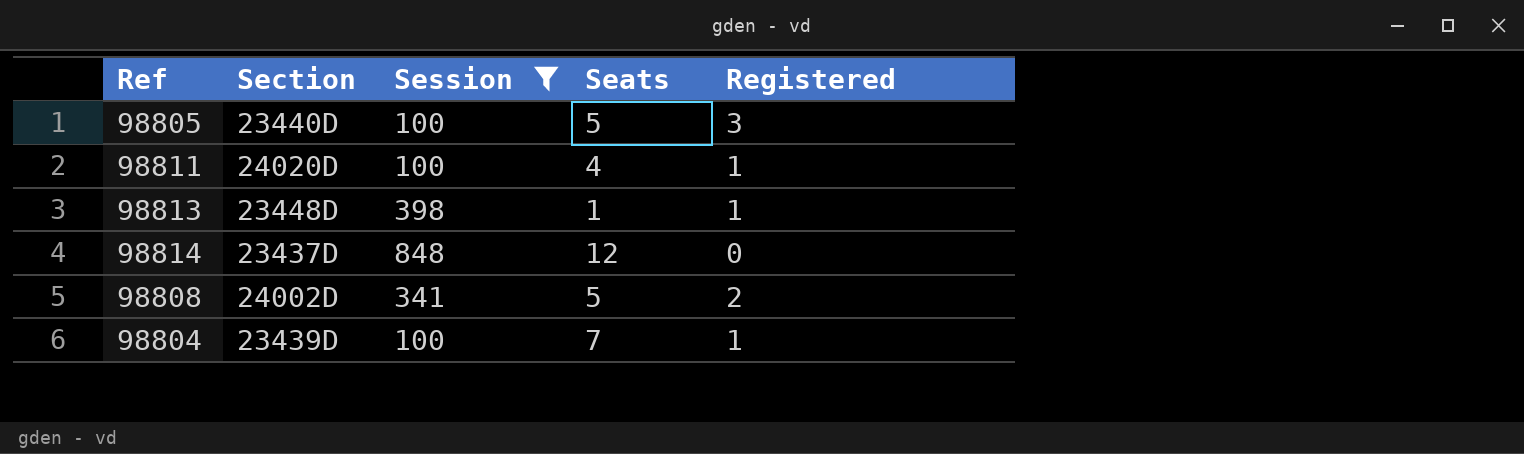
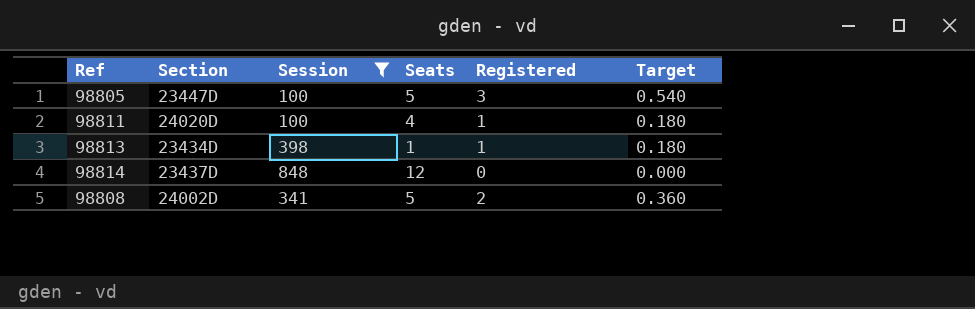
column Target | formula: none -> [Registered] * 0.18
row 98804: 23439D | 100 | 7 | 1 -> none
98805 | Section: 23440D -> 23447D
98813 | Section: 23448D -> 23434D

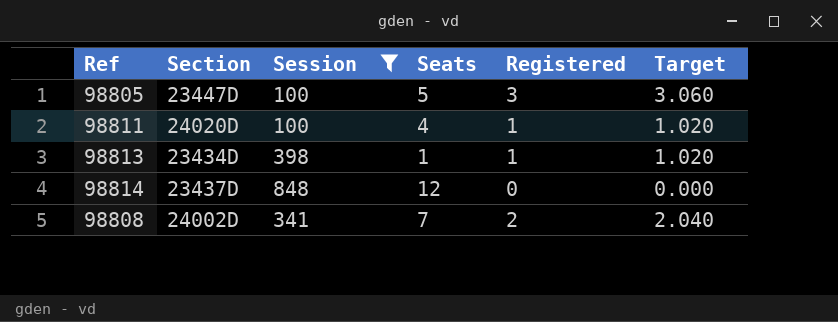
column Target | formula: [Registered] * 0.18 -> [Registered] * 1.02
98808 | Seats: 5 -> 7

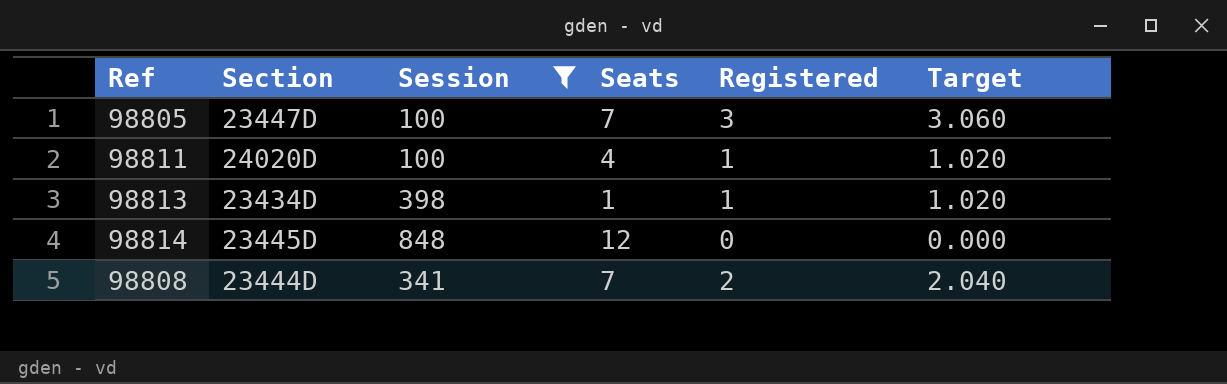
98805 | Seats: 5 -> 7
98814 | Section: 23437D -> 23445D
98808 | Section: 24002D -> 23444D

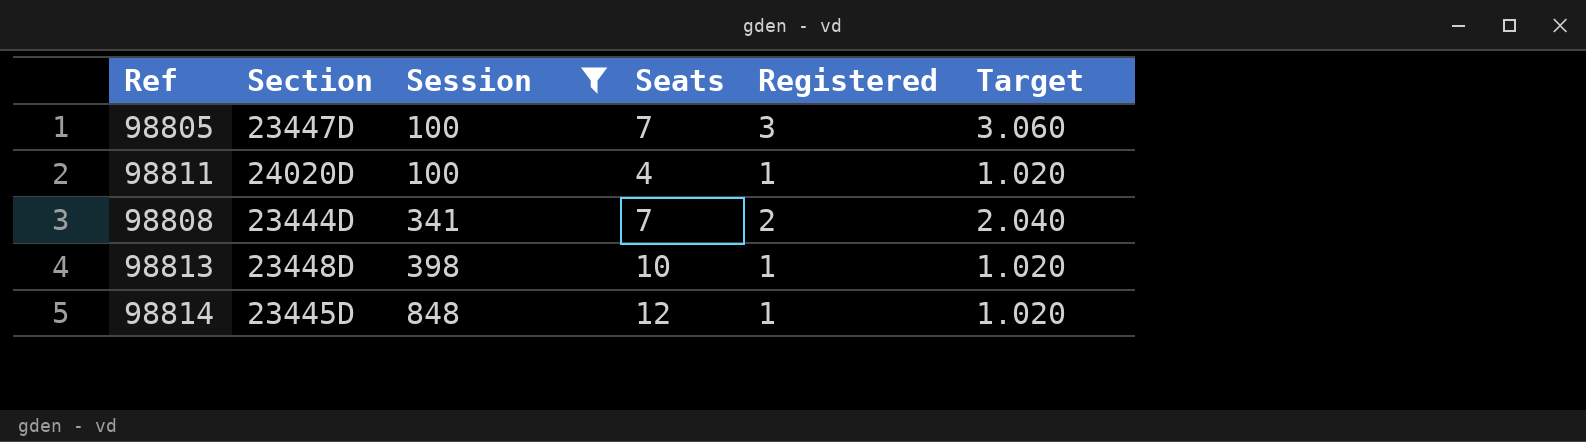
row order: none -> Session ascending
98813 | Section: 23434D -> 23448D
98813 | Seats: 1 -> 10
98814 | Registered: 0 -> 1
98814 | Target: 0.000 -> 1.020

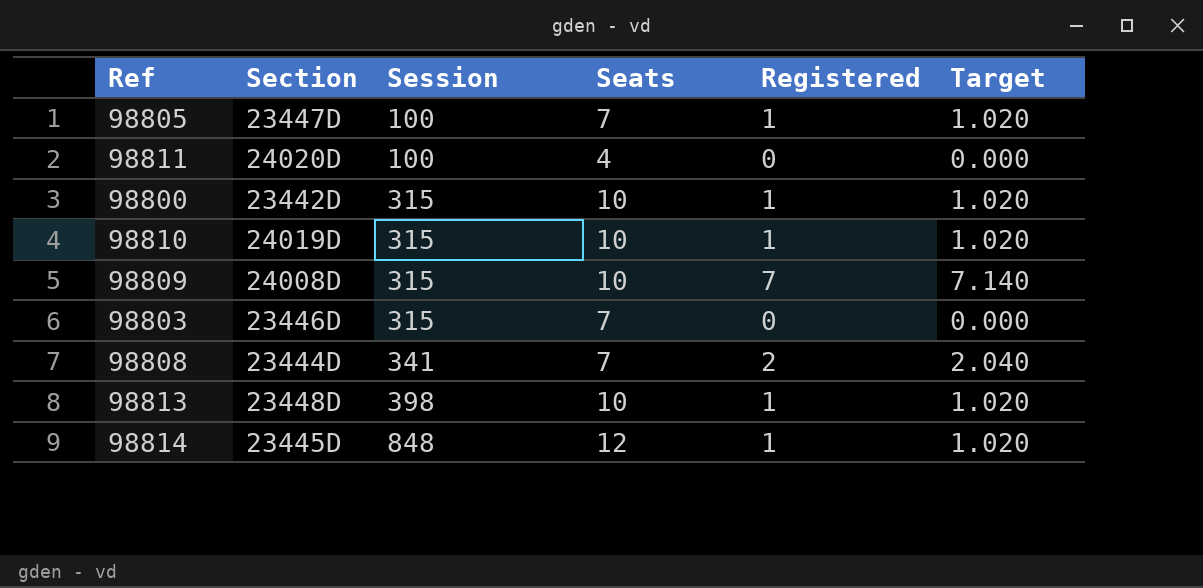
filter: Session != 315 -> none
98805 | Registered: 3 -> 1
98805 | Target: 3.060 -> 1.020
98811 | Registered: 1 -> 0
98811 | Target: 1.020 -> 0.000

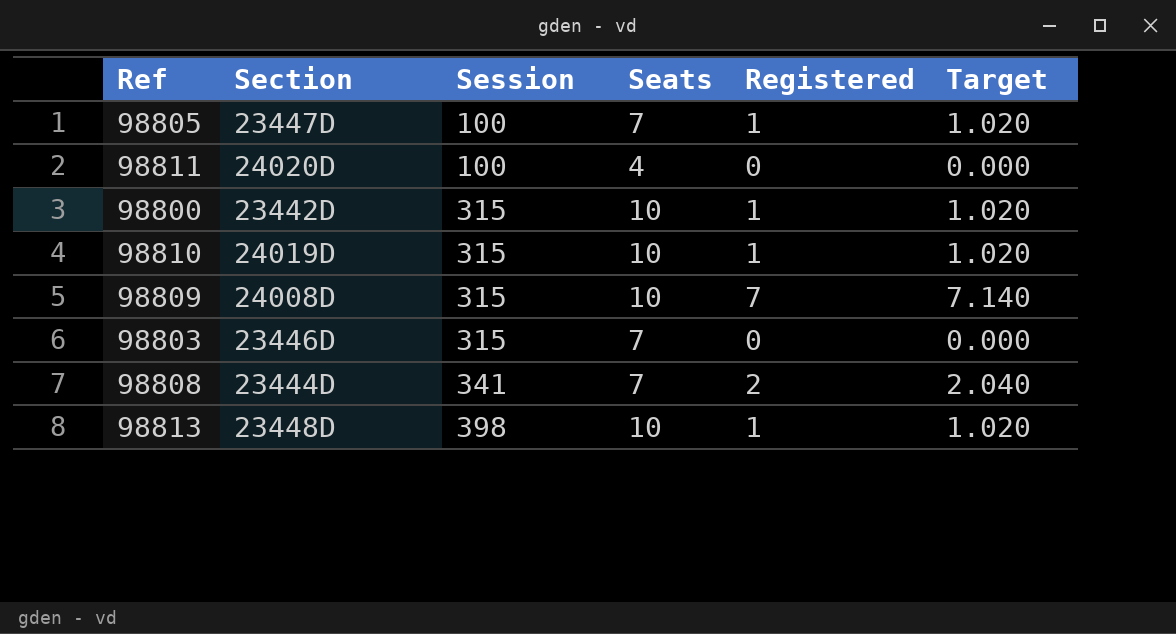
row 98814: 23445D | 848 | 12 | 1 | 1.020 -> none

